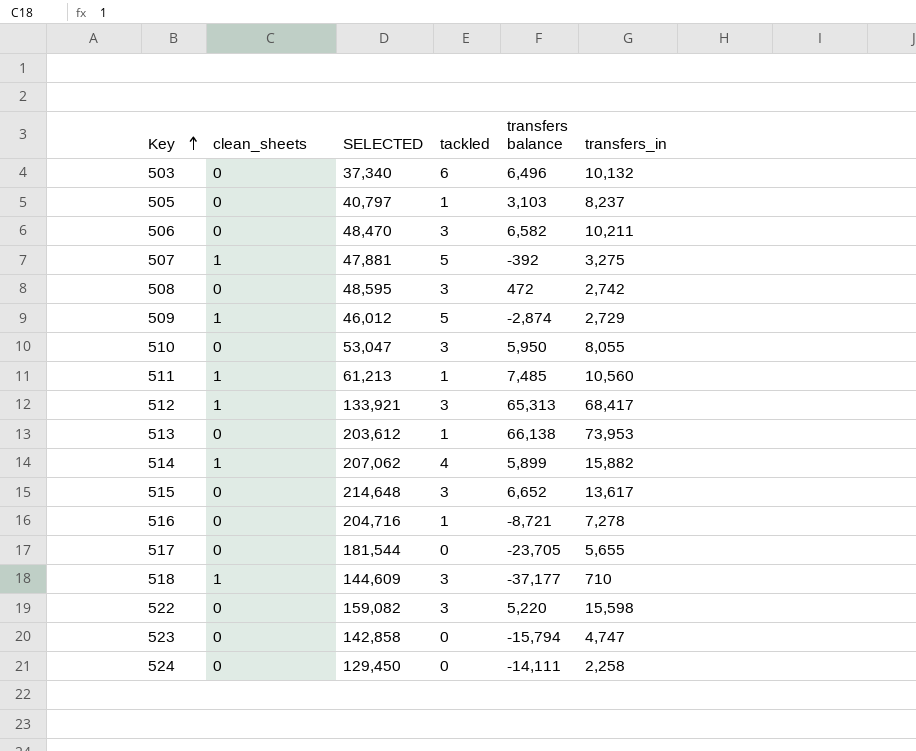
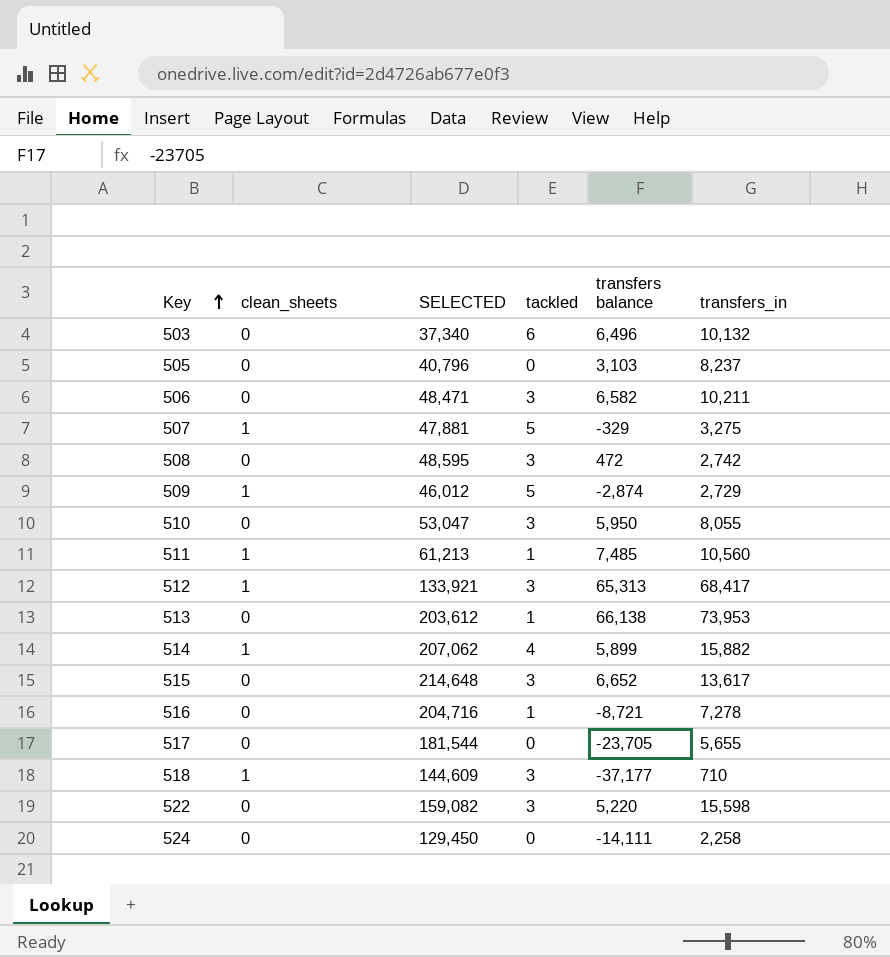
row 523: 0 | 142,858 | 0 | -15,794 | 4,747 -> none
505 | SELECTED: 40,797 -> 40,796
505 | tackled: 1 -> 0
506 | SELECTED: 48,470 -> 48,471
507 | transfers balance: -392 -> -329

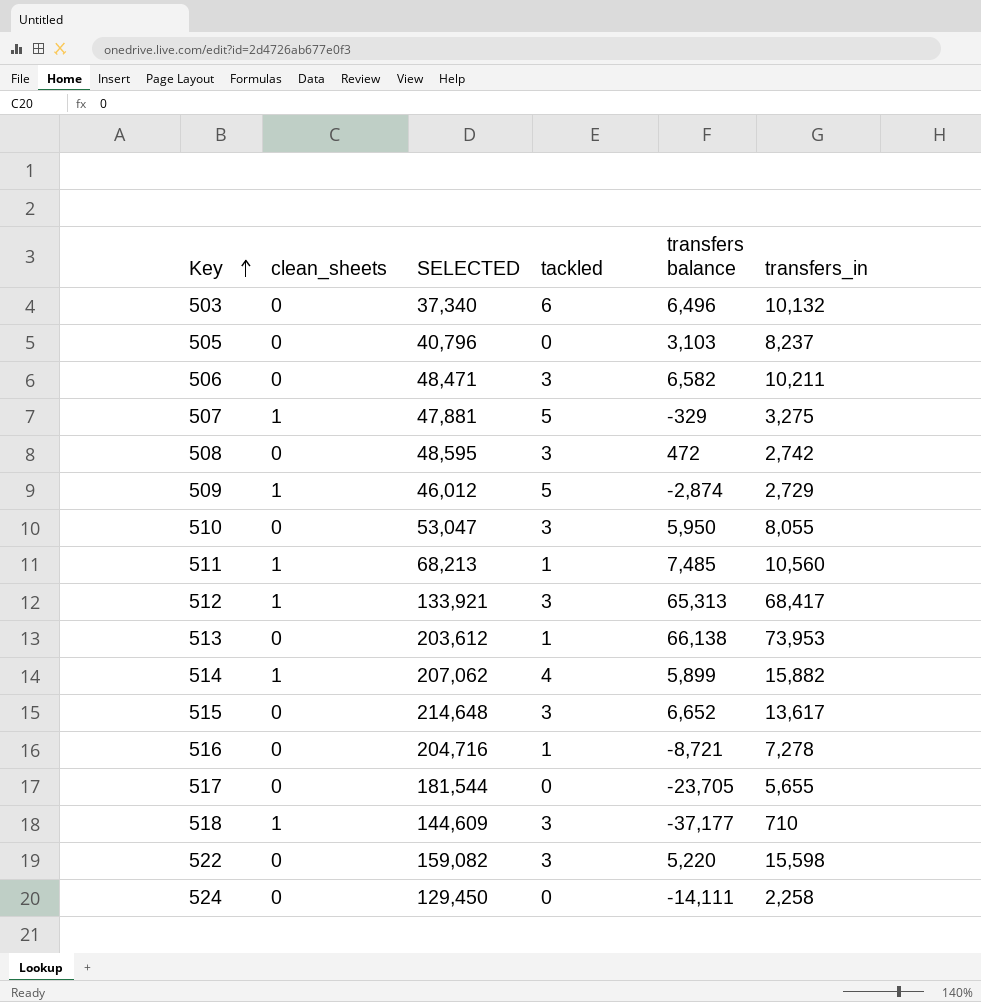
511 | SELECTED: 61,213 -> 68,213

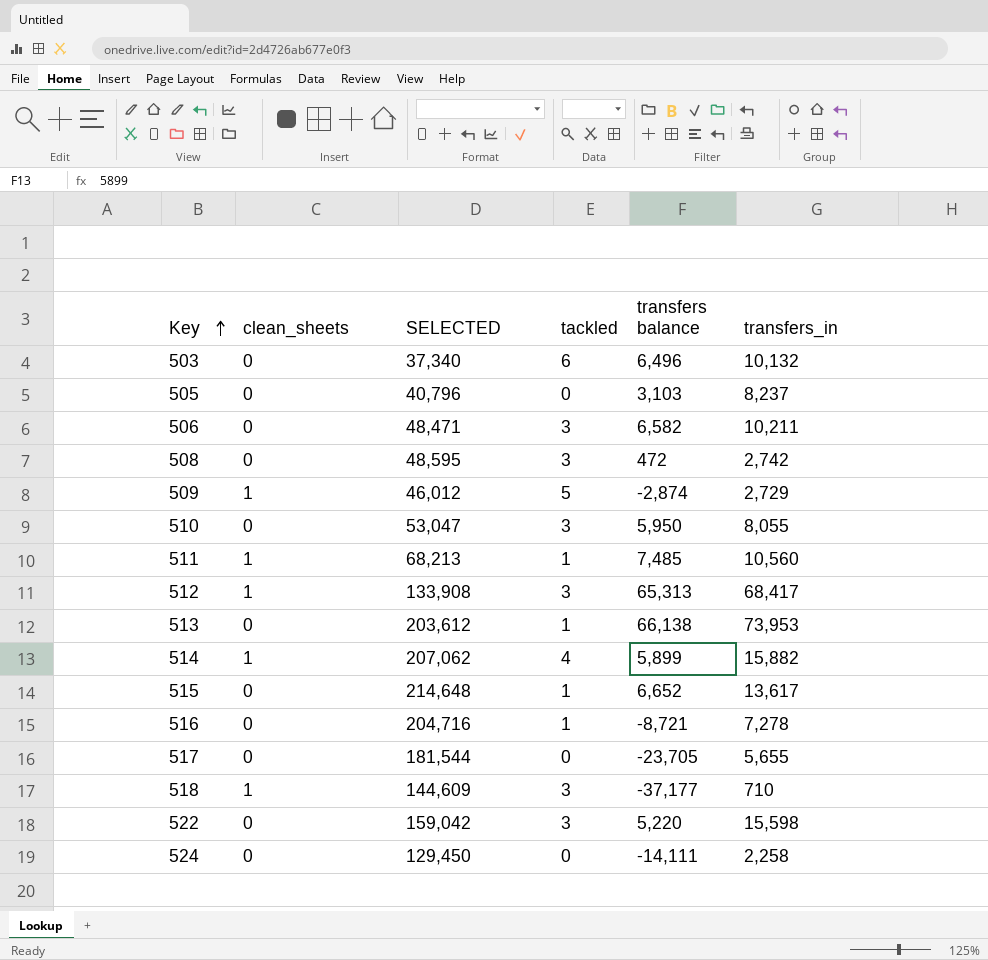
row 507: 1 | 47,881 | 5 | -329 | 3,275 -> none
512 | SELECTED: 133,921 -> 133,908
515 | tackled: 3 -> 1
522 | SELECTED: 159,082 -> 159,042

